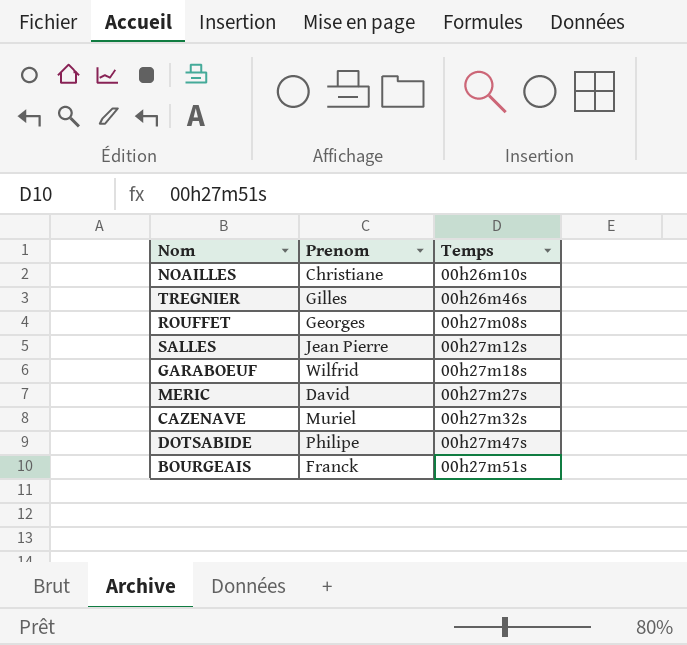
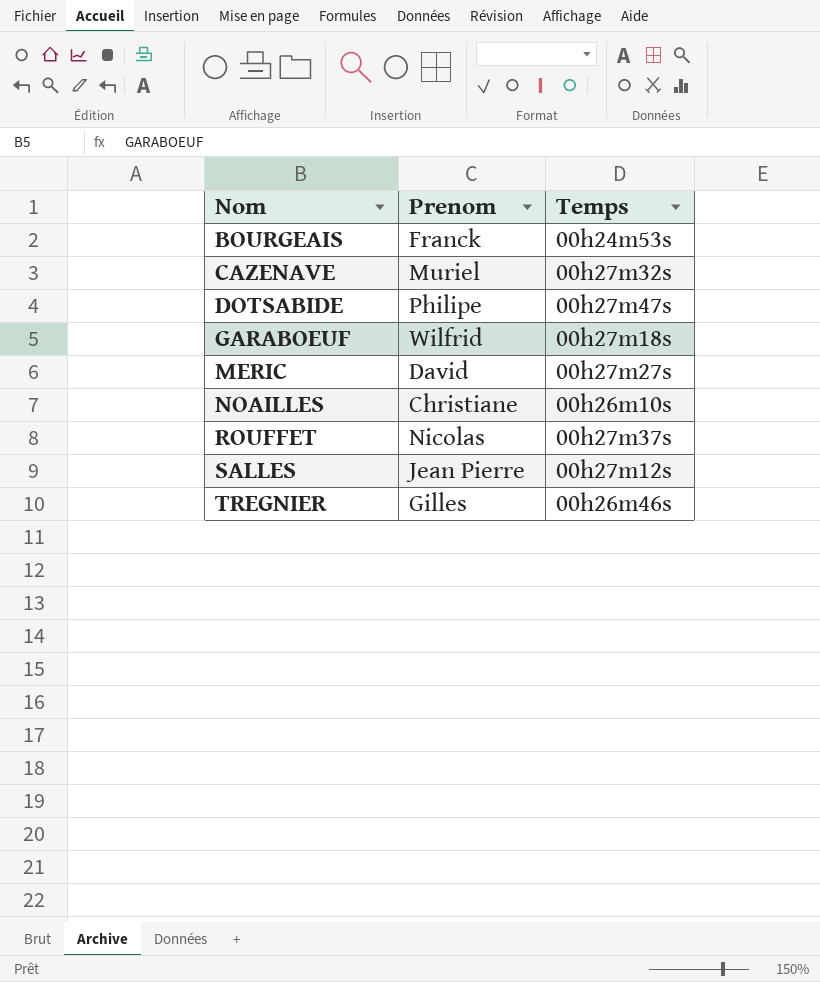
row order: Temps ascending -> Nom ascending
BOURGEAIS | Temps: 00h27m51s -> 00h24m53s
ROUFFET | Prenom: Georges -> Nicolas
ROUFFET | Temps: 00h27m08s -> 00h27m37s

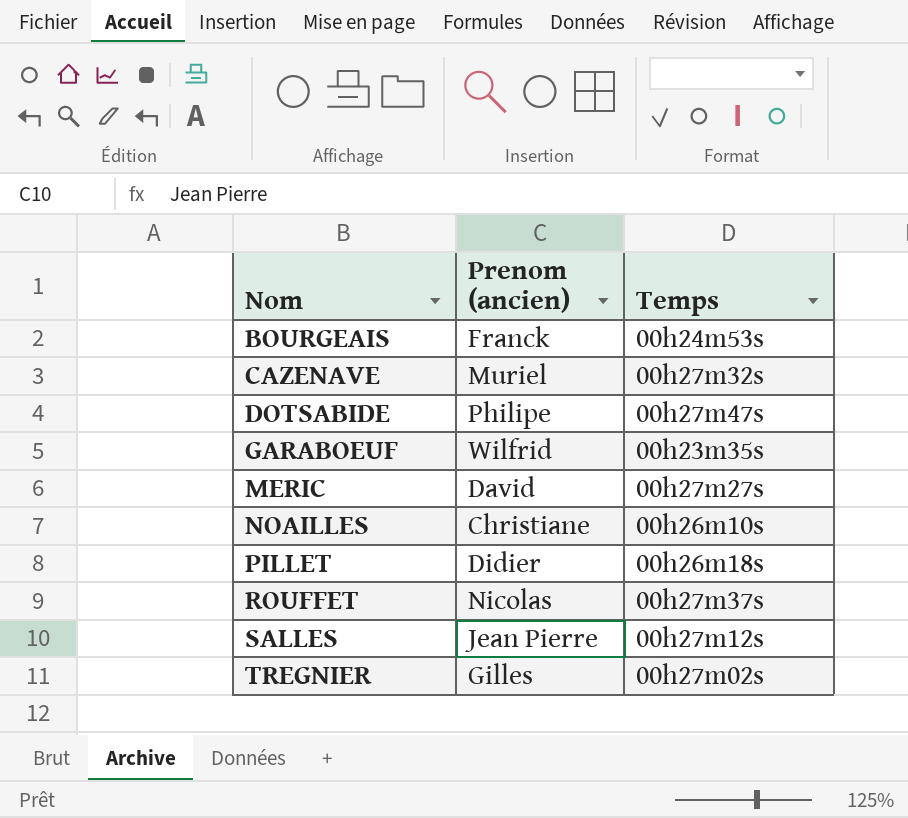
column name: Prenom -> Prenom (ancien)
GARABOEUF | Temps: 00h27m18s -> 00h23m35s
row PILLET: none -> Didier | 00h26m18s
TREGNIER | Temps: 00h26m46s -> 00h27m02s

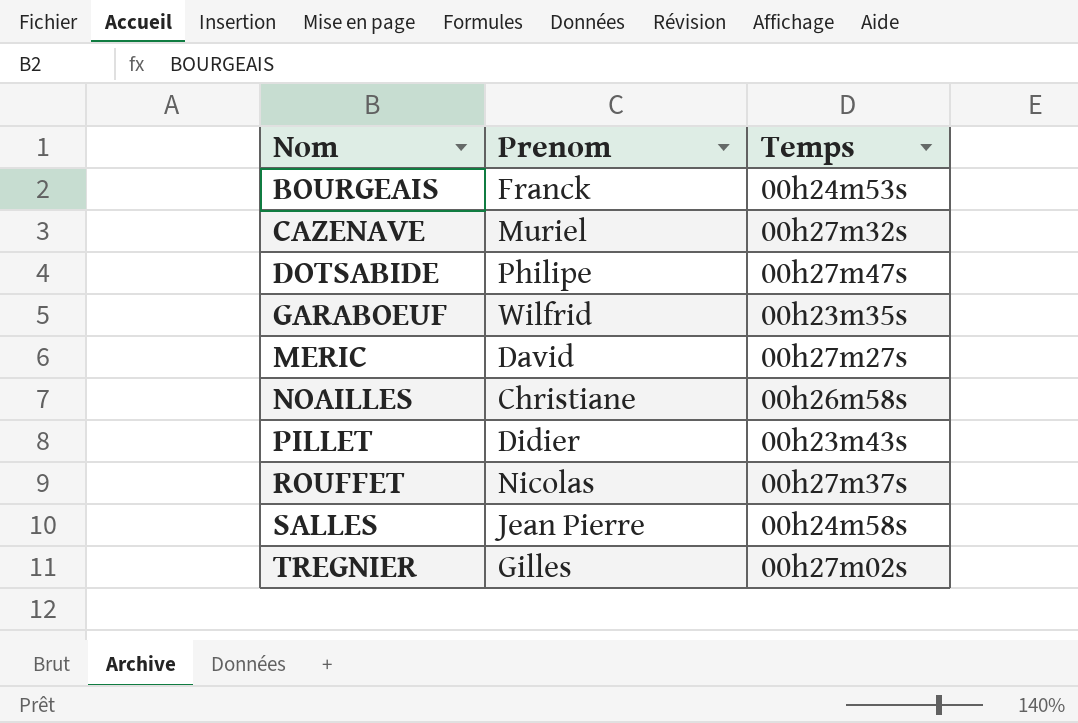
column name: Prenom (ancien) -> Prenom
NOAILLES | Temps: 00h26m10s -> 00h26m58s
PILLET | Temps: 00h26m18s -> 00h23m43s
SALLES | Temps: 00h27m12s -> 00h24m58s

